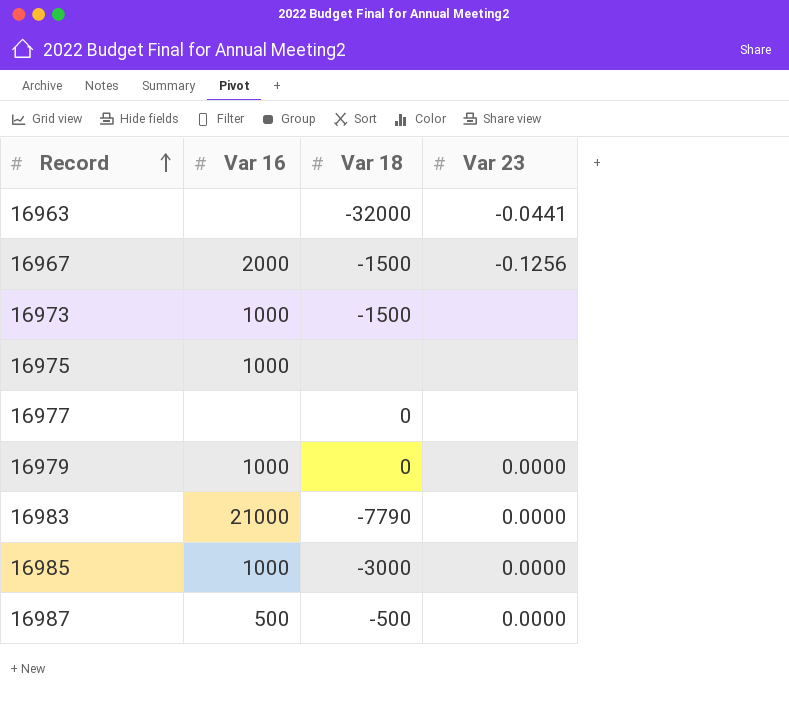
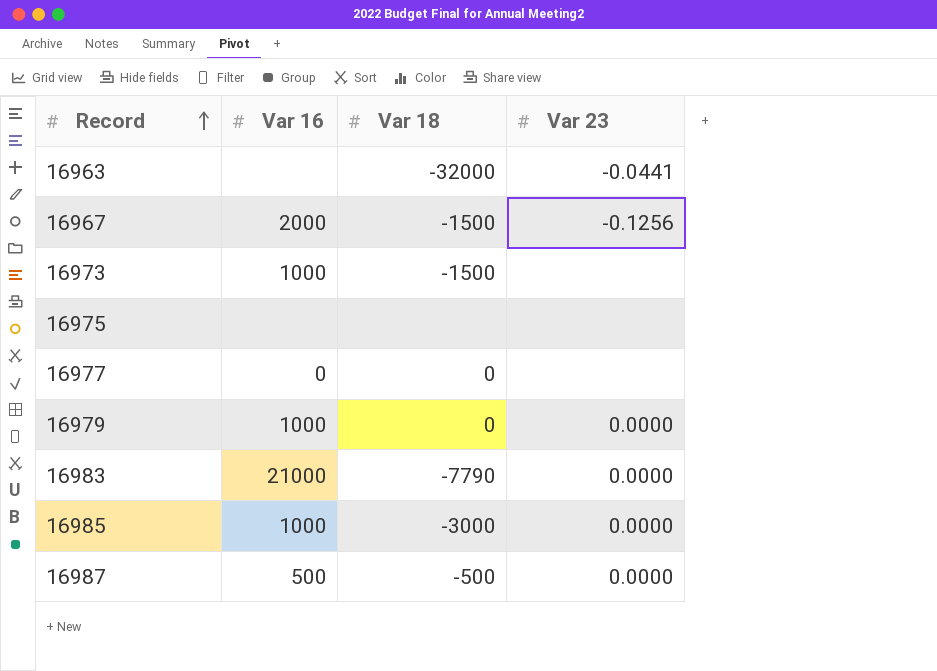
16975 | Var 16: 1000 -> none
16977 | Var 16: none -> 0

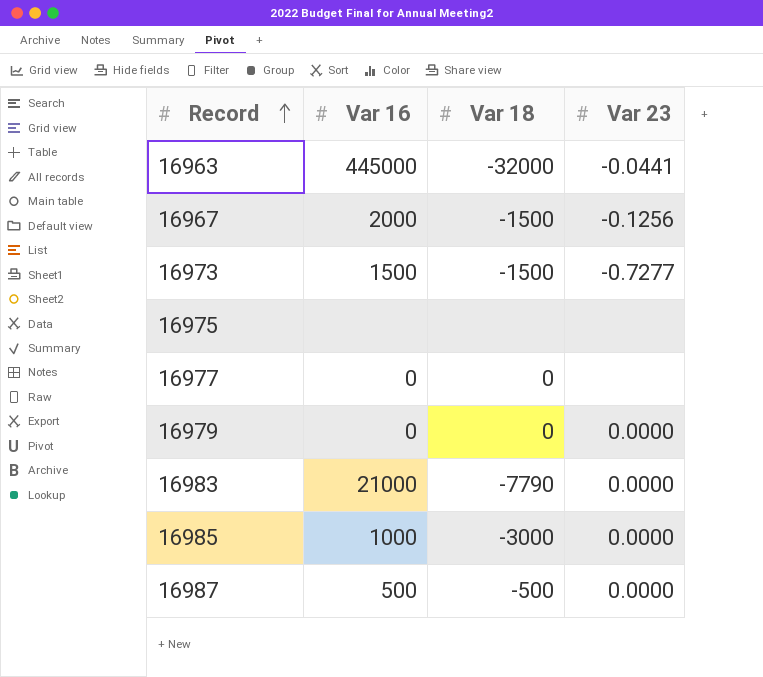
16963 | Var 16: none -> 445000
16973 | Var 16: 1000 -> 1500
16973 | Var 23: none -> -0.7277
16979 | Var 16: 1000 -> 0

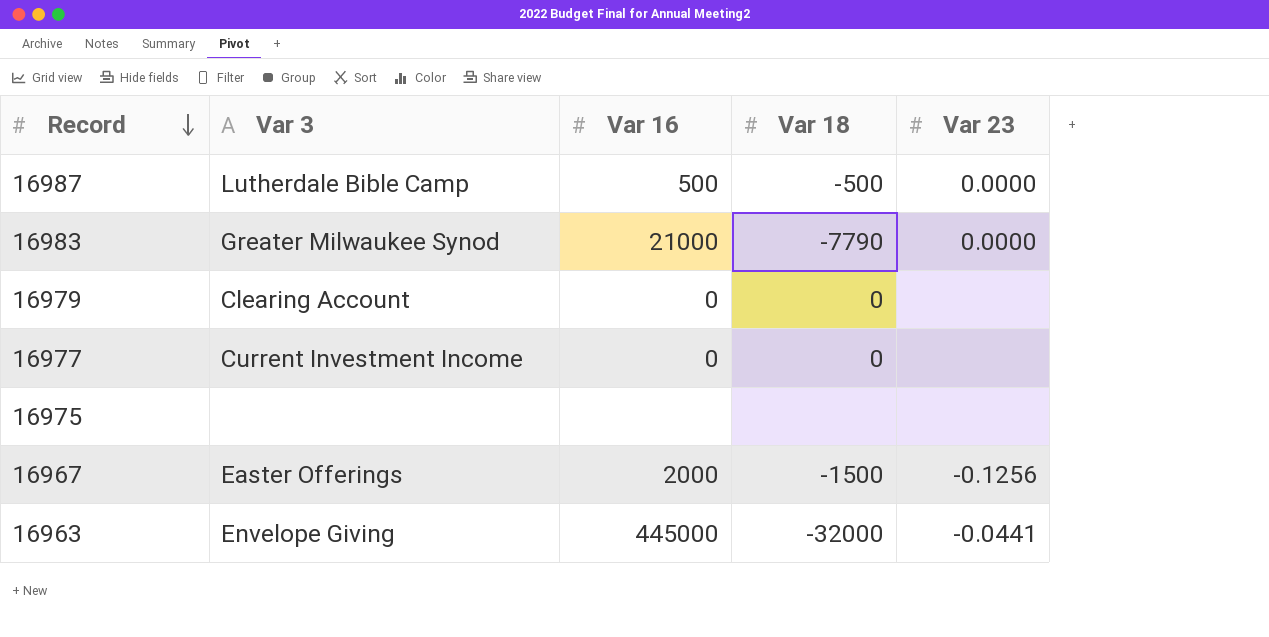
row order: Record ascending -> Record descending
column Var 3 | position: none -> 2
row 16973: 1500 | -1500 | -0.7277 -> none
row 16985: 1000 | -3000 | 0.0000 -> none
16979 | Var 23: 0.0000 -> none

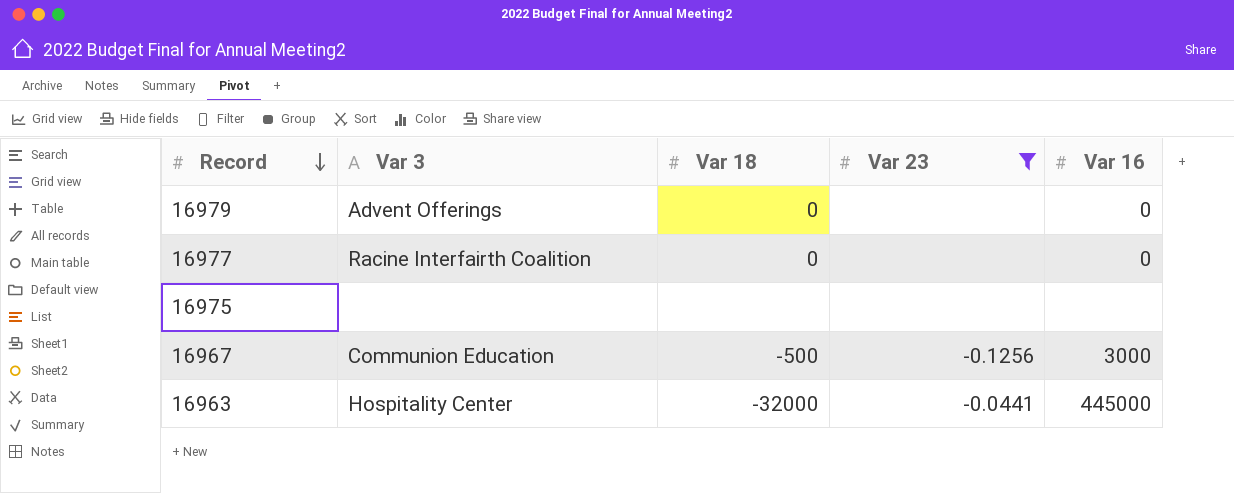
filter: none -> Var 23 != 0.0000
column Var 16 | position: 3 -> 5
16979 | Var 3: Clearing Account -> Advent Offerings
16977 | Var 3: Current Investment Income -> Racine Interfairth Coalition
16967 | Var 3: Easter Offerings -> Communion Education
16967 | Var 18: -1500 -> -500
16967 | Var 16: 2000 -> 3000
16963 | Var 3: Envelope Giving -> Hospitality Center

